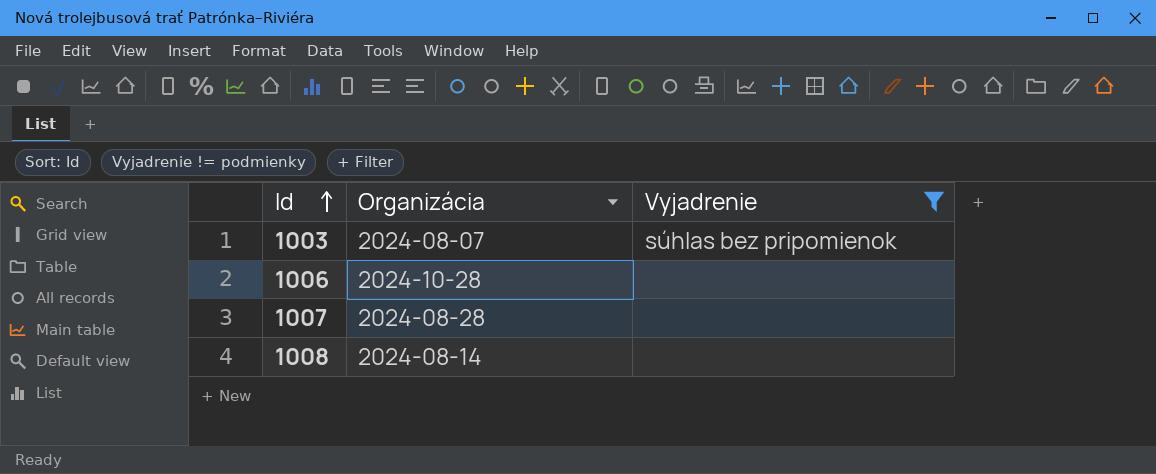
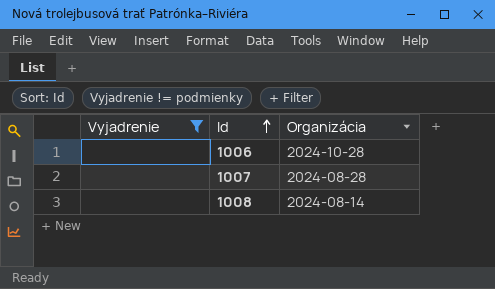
column Vyjadrenie | position: 3 -> 1
row 1003: 2024-08-07 | súhlas bez pripomienok -> none

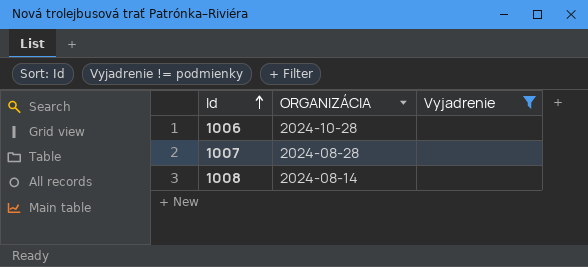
column name: Organizácia -> ORGANIZÁCIA
column Vyjadrenie | position: 1 -> 3

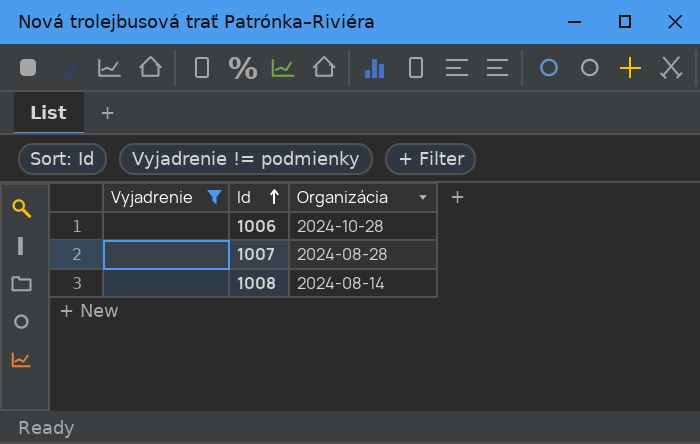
column Vyjadrenie | position: 3 -> 1
column name: ORGANIZÁCIA -> Organizácia

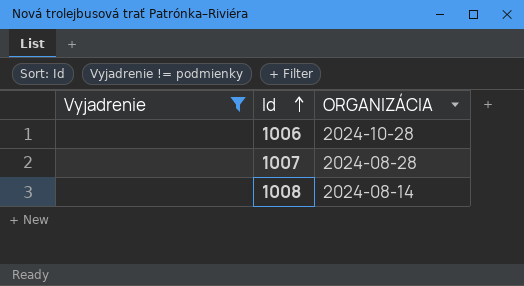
column name: Organizácia -> ORGANIZÁCIA

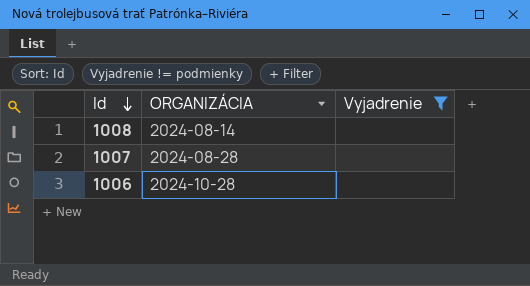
row order: Id ascending -> Id descending
column Vyjadrenie | position: 1 -> 3

